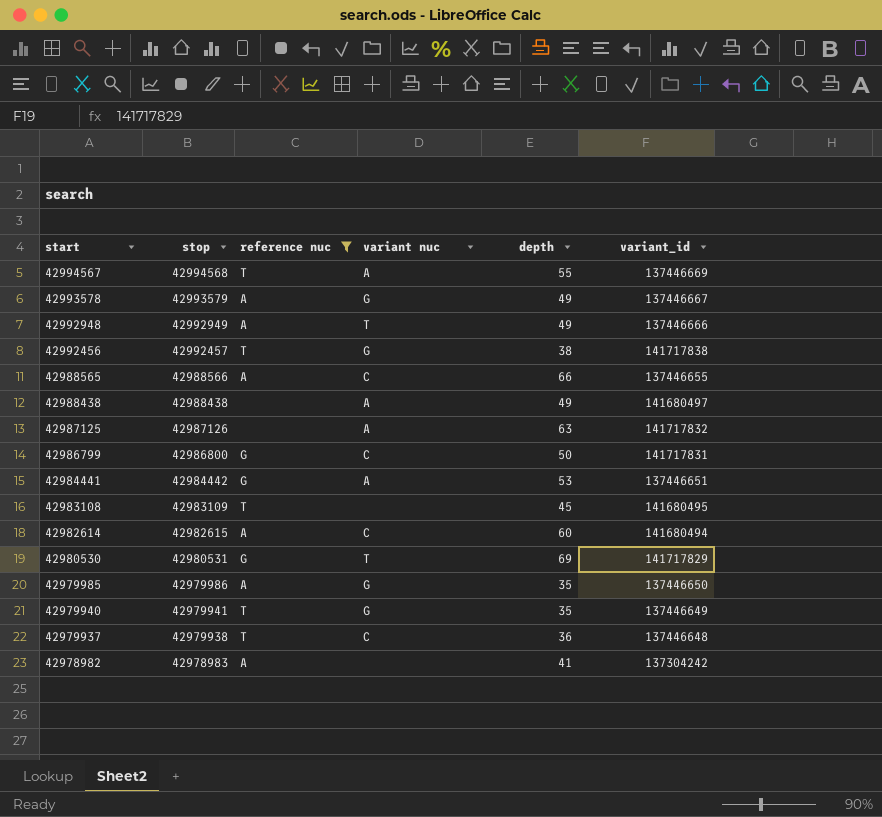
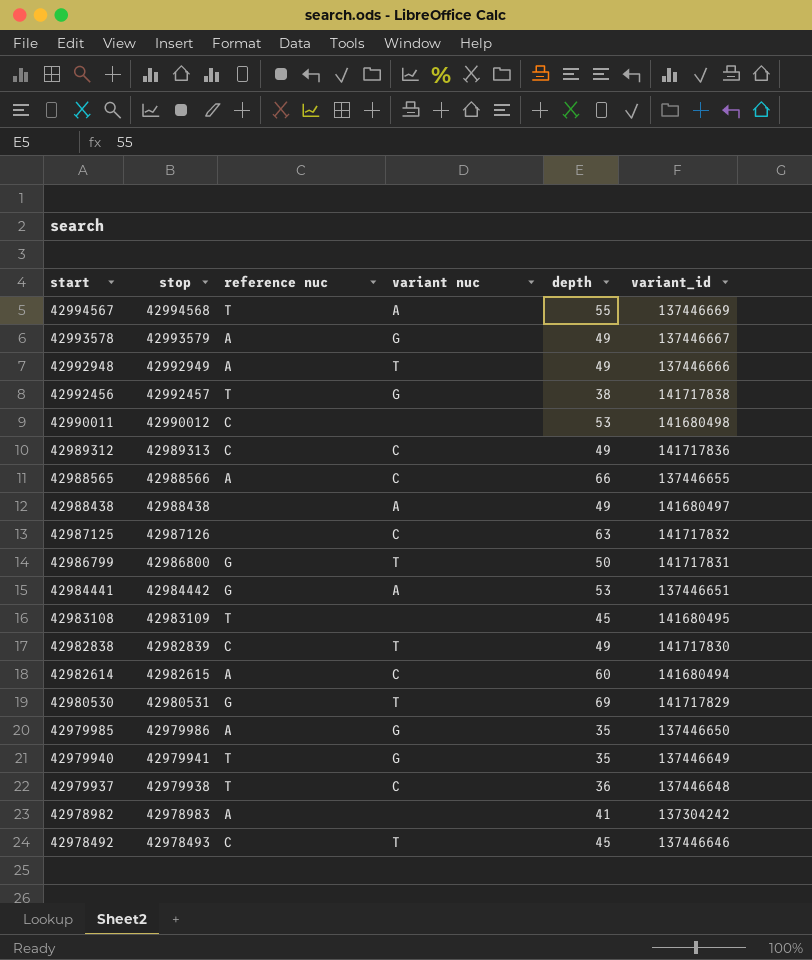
filter: reference nuc != C -> none
42987125 | variant nuc: A -> C
42986799 | variant nuc: C -> T

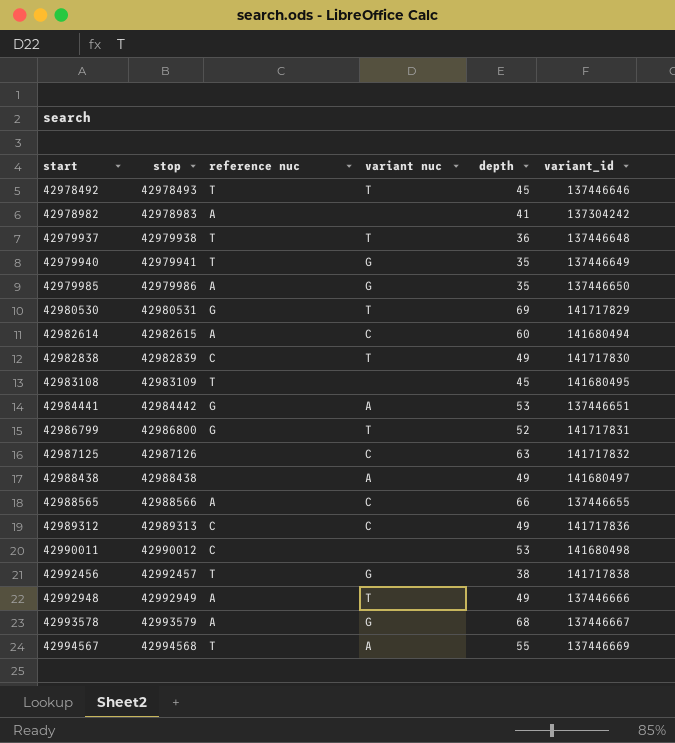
row order: start descending -> start ascending
42978492 | reference nuc: C -> T
42979937 | variant nuc: C -> T
42986799 | depth: 50 -> 52
42993578 | depth: 49 -> 68

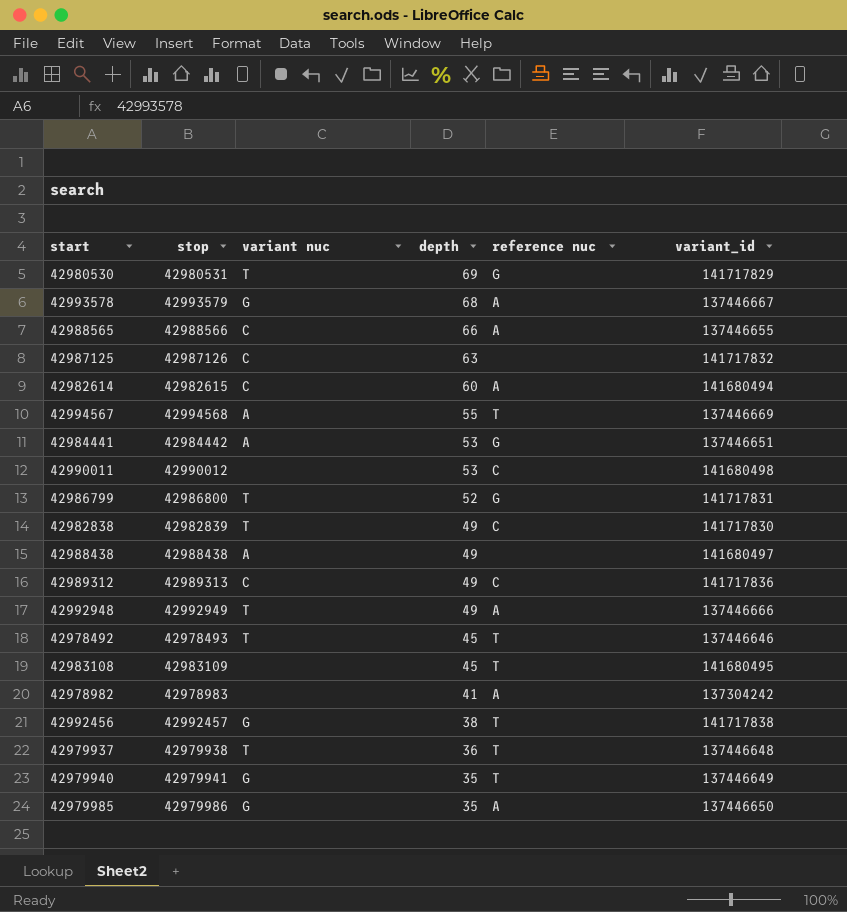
row order: start ascending -> depth descending
column reference nuc | position: 3 -> 5

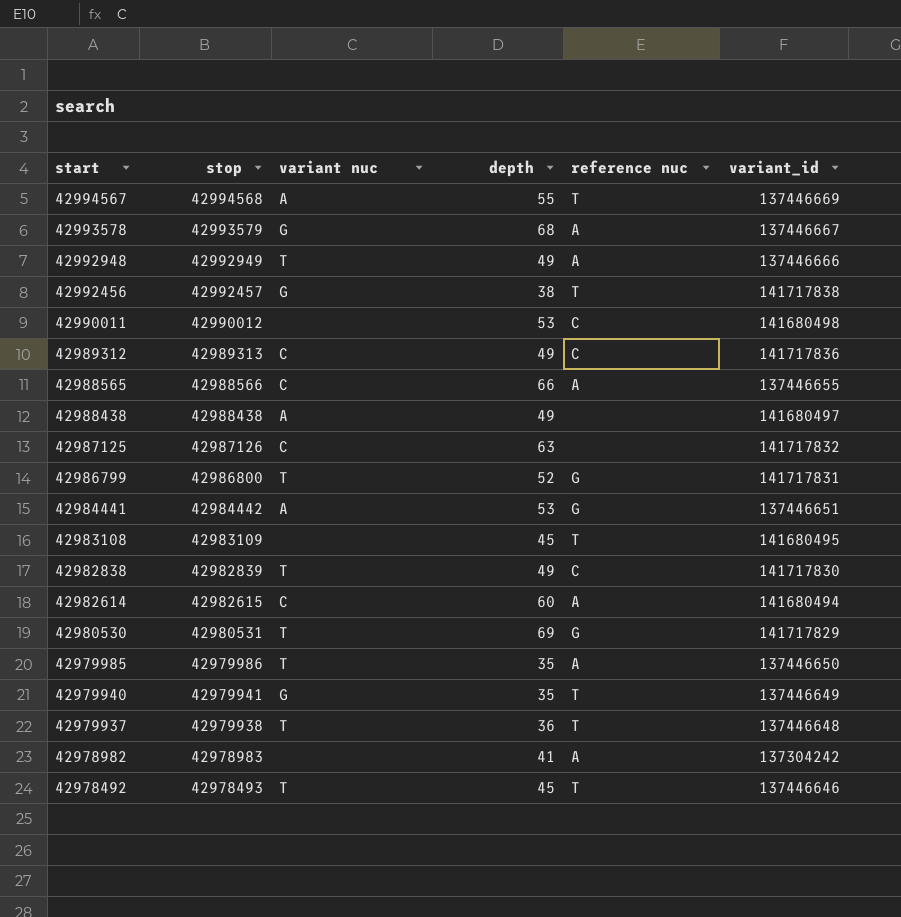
row order: depth descending -> start descending
42979985 | variant nuc: G -> T

